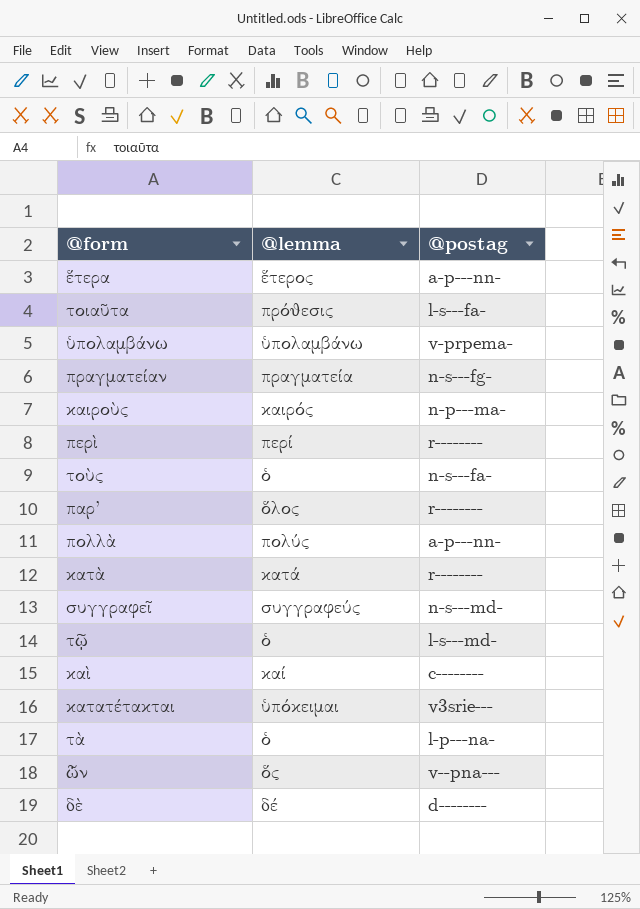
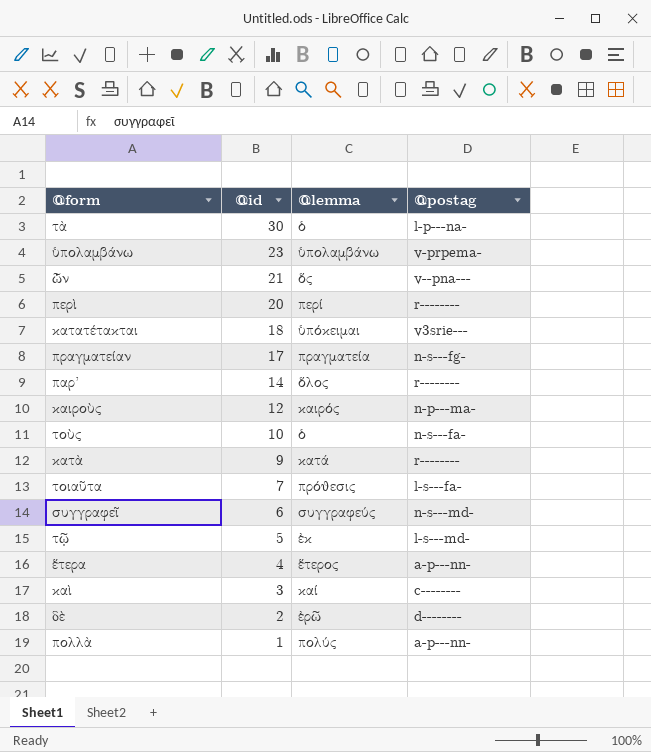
row order: none -> @id descending
column @id | position: none -> 2
τῷ | @lemma: ὁ -> ἐκ
δὲ | @lemma: δέ -> ἐρῶ

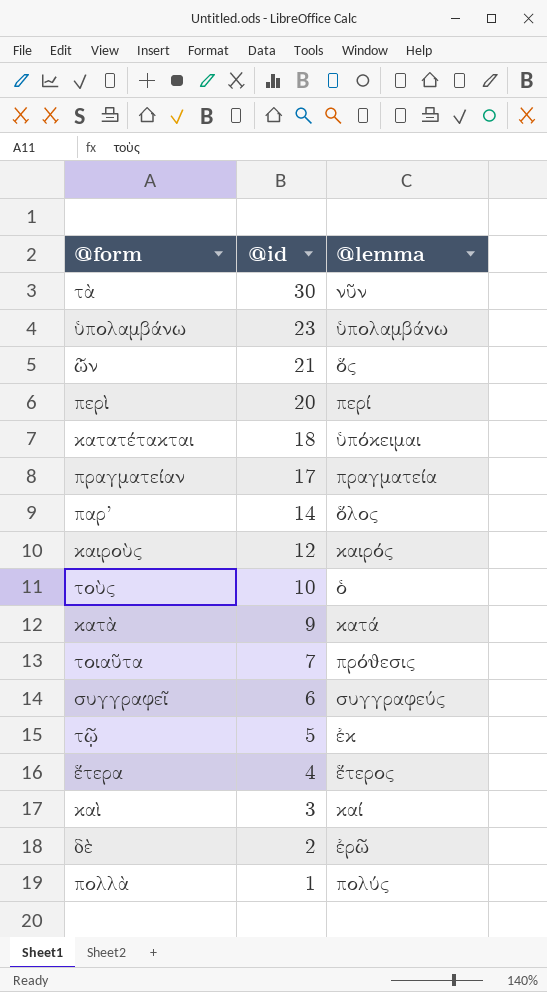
column @postag | position: 4 -> none
τὰ | @lemma: ὁ -> νῦν

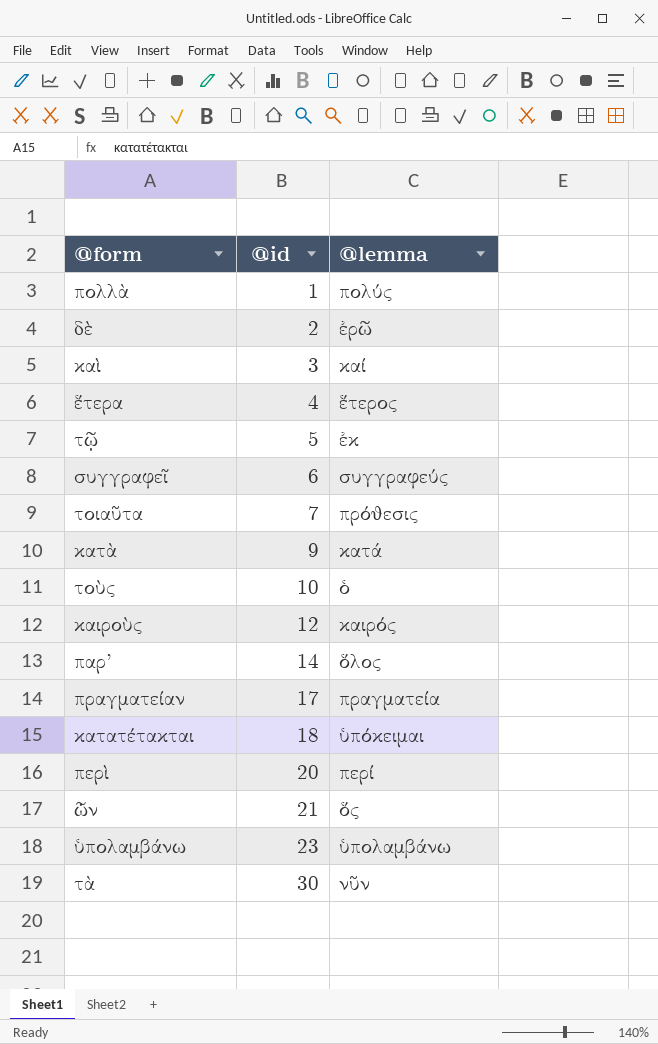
row order: @id descending -> @id ascending

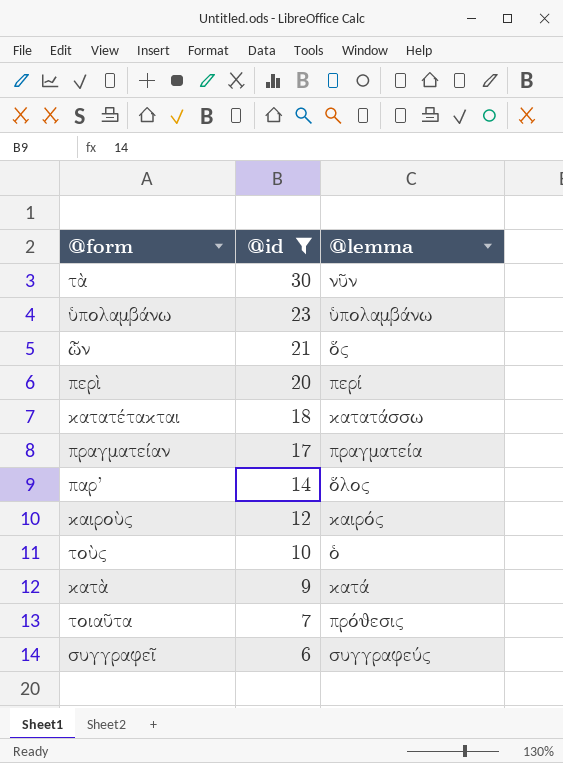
filter: none -> @id >= 6
row order: @id ascending -> @id descending
κατατέτακται | @lemma: ὑπόκειμαι -> κατατάσσω

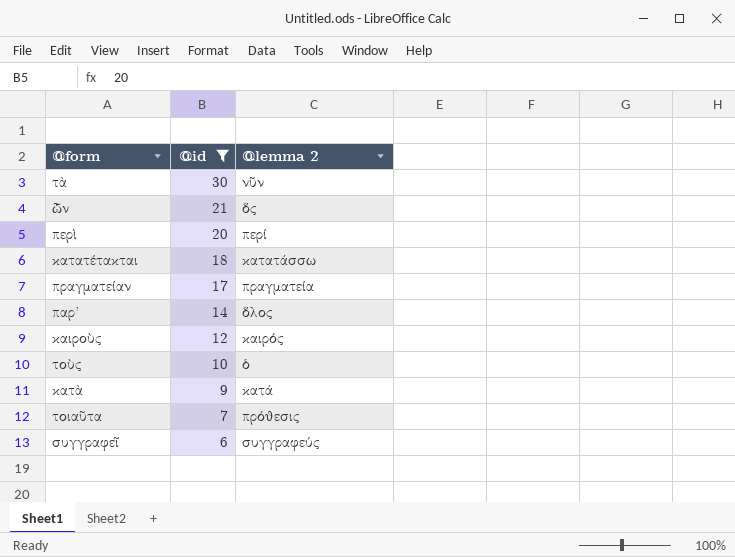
column name: @lemma -> @lemma 2
row ὑπολαμβάνω: 23 | ὑπολαμβάνω -> none

